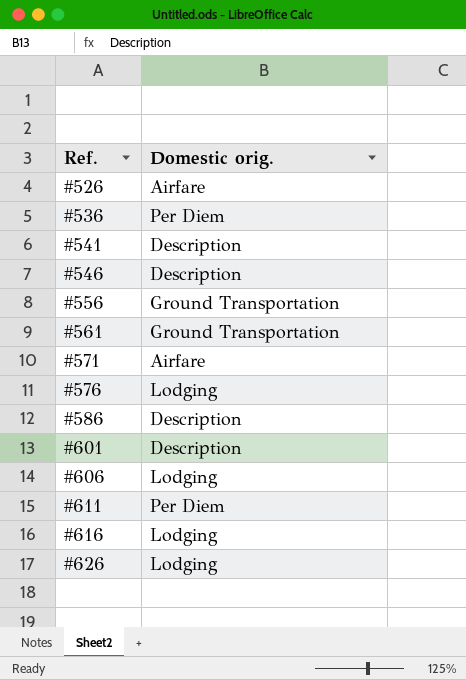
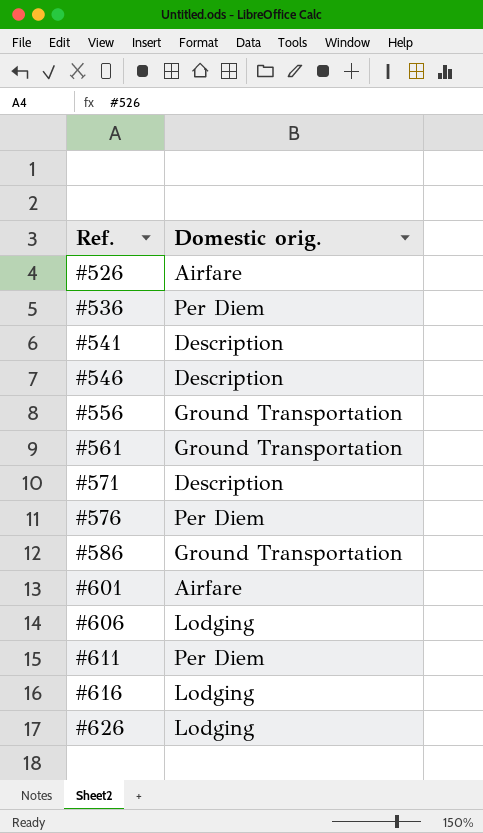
#571 | Domestic orig.: Airfare -> Description
#576 | Domestic orig.: Lodging -> Per Diem
#586 | Domestic orig.: Description -> Ground Transportation
#601 | Domestic orig.: Description -> Airfare

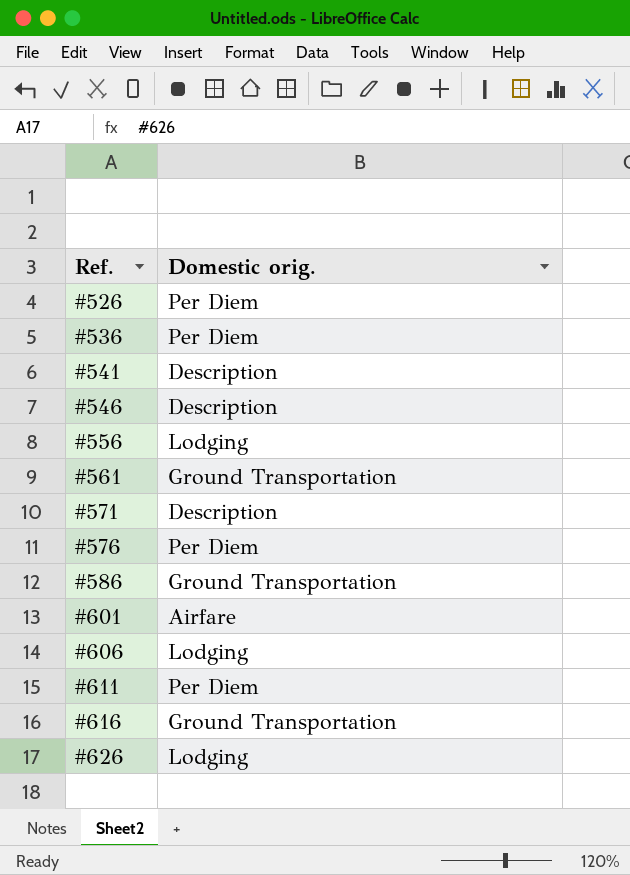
#526 | Domestic orig.: Airfare -> Per Diem
#556 | Domestic orig.: Ground Transportation -> Lodging
#616 | Domestic orig.: Lodging -> Ground Transportation

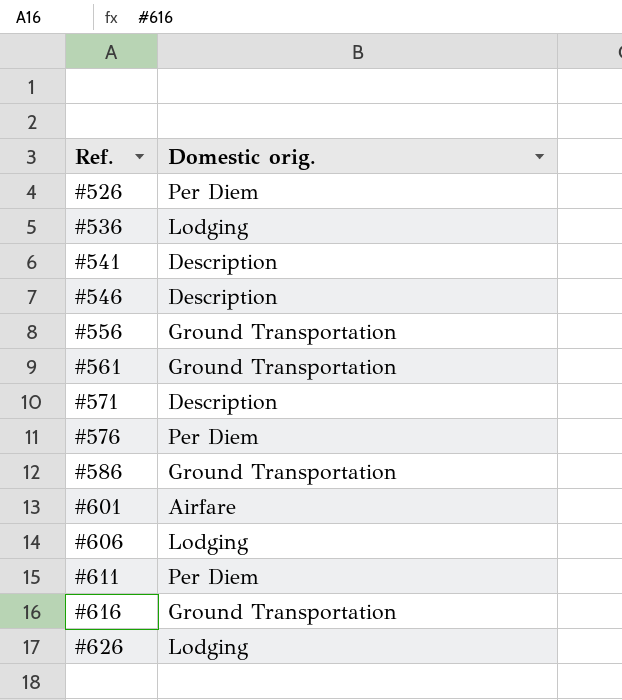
#536 | Domestic orig.: Per Diem -> Lodging
#556 | Domestic orig.: Lodging -> Ground Transportation

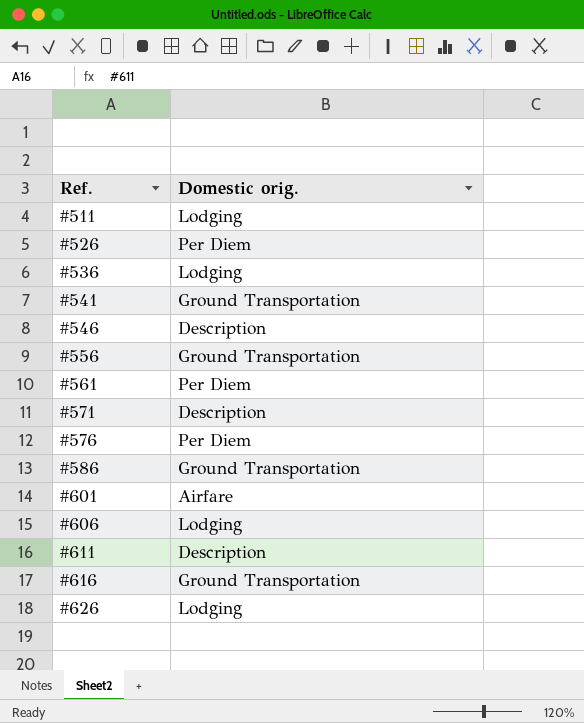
row #511: none -> Lodging
#541 | Domestic orig.: Description -> Ground Transportation
#561 | Domestic orig.: Ground Transportation -> Per Diem
#611 | Domestic orig.: Per Diem -> Description

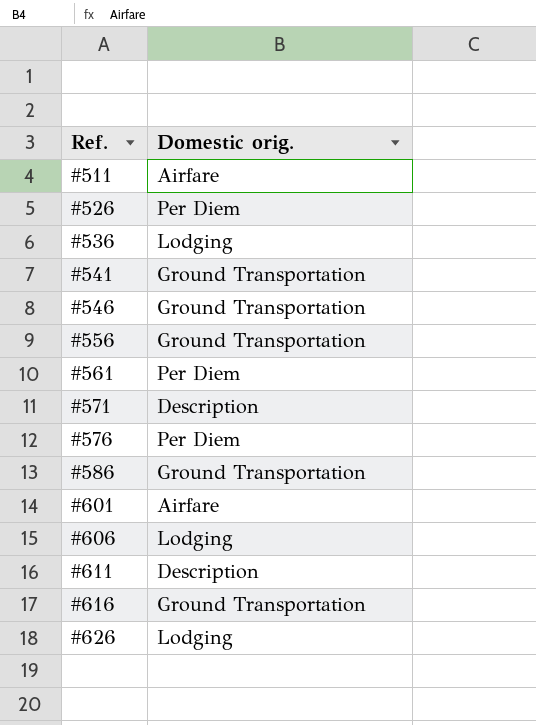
#511 | Domestic orig.: Lodging -> Airfare
#546 | Domestic orig.: Description -> Ground Transportation

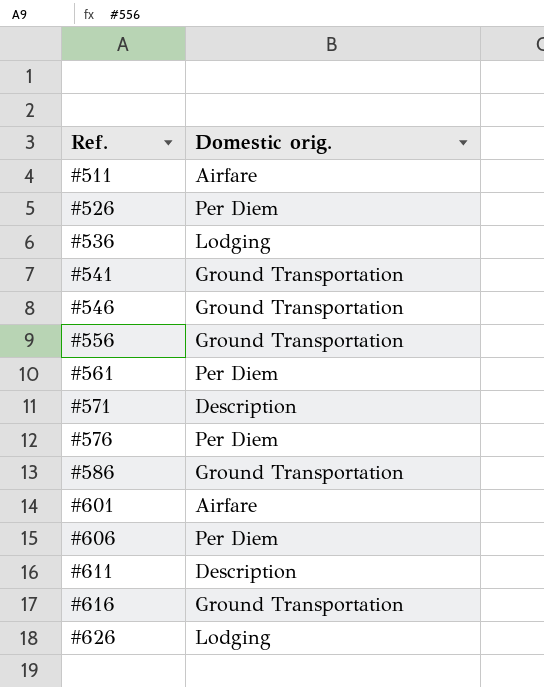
#606 | Domestic orig.: Lodging -> Per Diem

